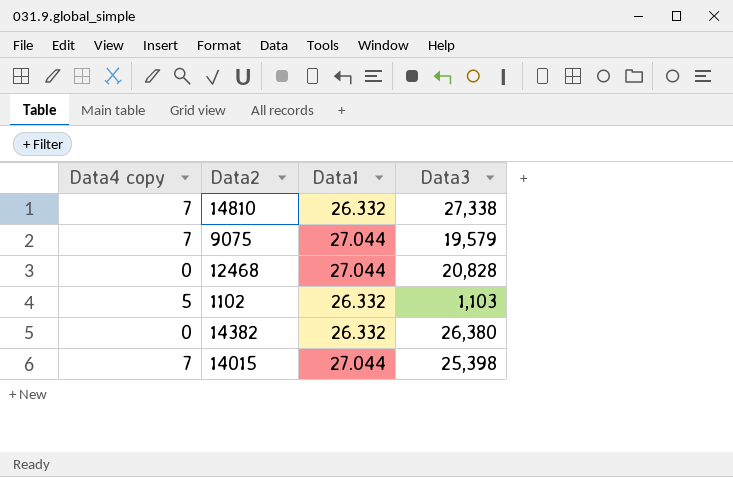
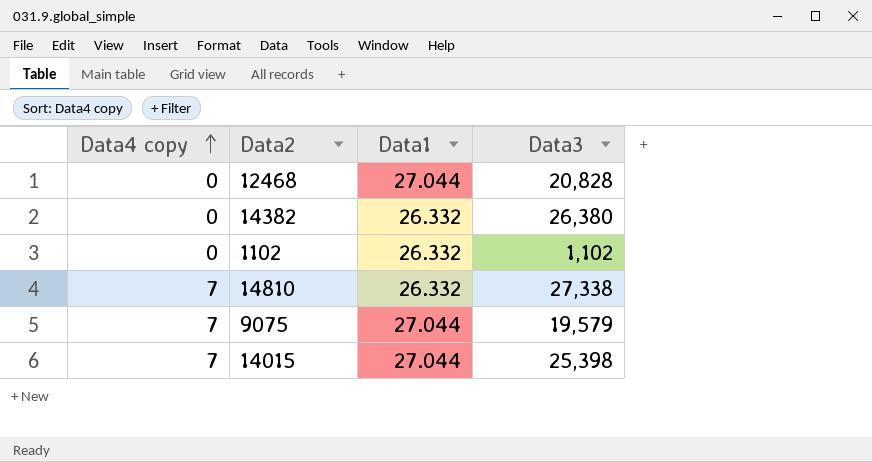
row order: none -> Data4 copy ascending
1102 | Data4 copy: 5 -> 0
1102 | Data3: 1,103 -> 1,102

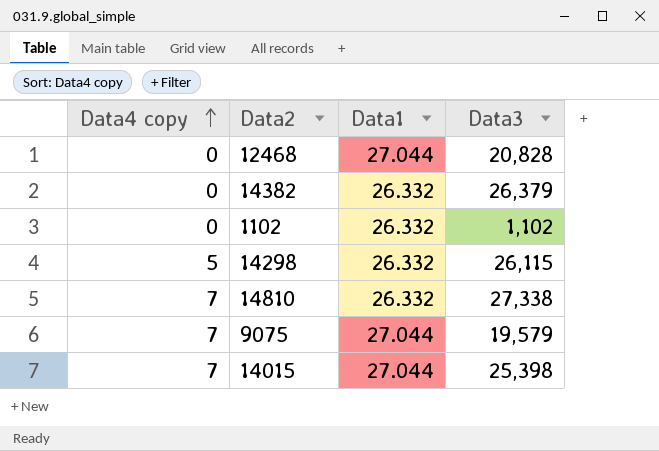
14382 | Data3: 26,380 -> 26,379
row 14298: none -> 5 | 26.332 | 26,115

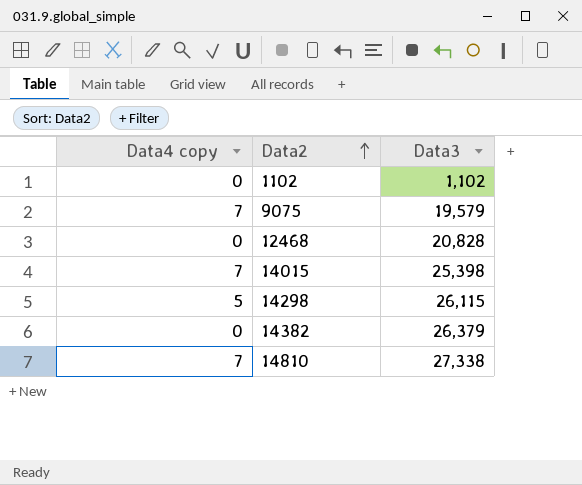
row order: Data4 copy ascending -> Data2 ascending
column Data1 | position: 3 -> none

